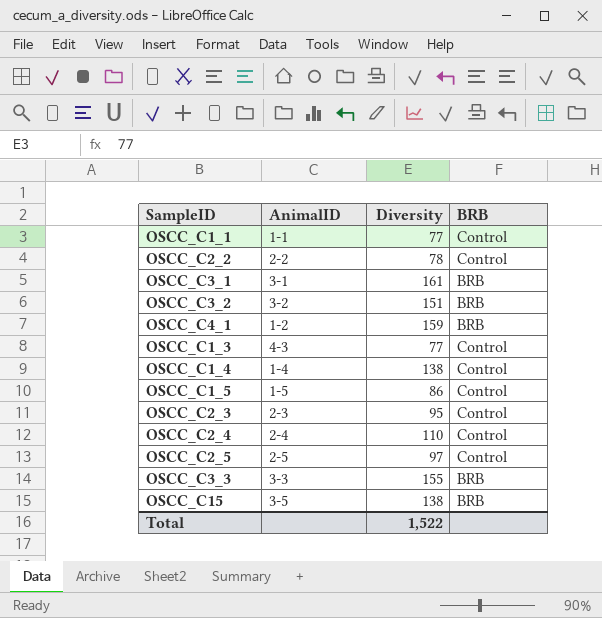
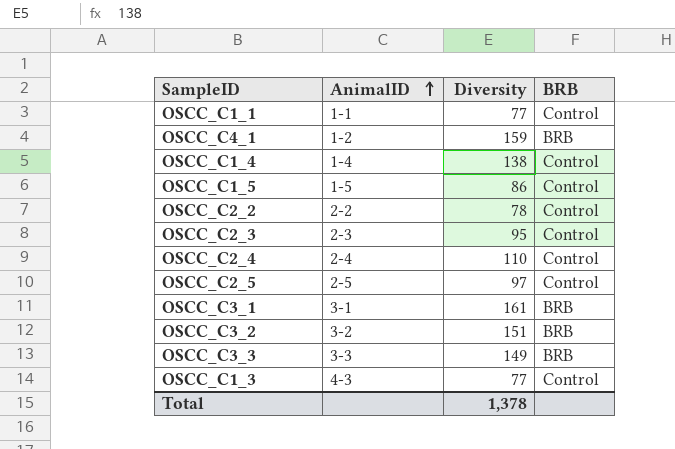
row order: none -> AnimalID ascending
row OSCC_C15: 3-5 | 138 | BRB -> none
OSCC_C3_3 | Diversity: 155 -> 149
Total | Diversity: 1,522 -> 1,378

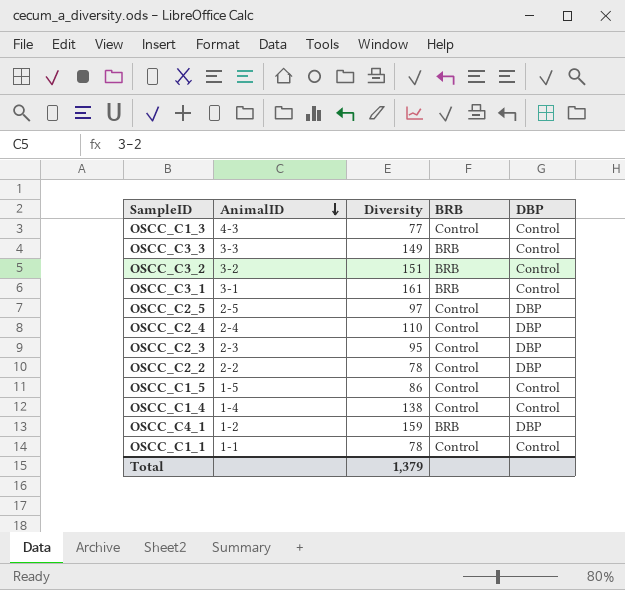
row order: AnimalID ascending -> AnimalID descending
column DBP | position: none -> 5
OSCC_C1_1 | Diversity: 77 -> 78
Total | Diversity: 1,378 -> 1,379

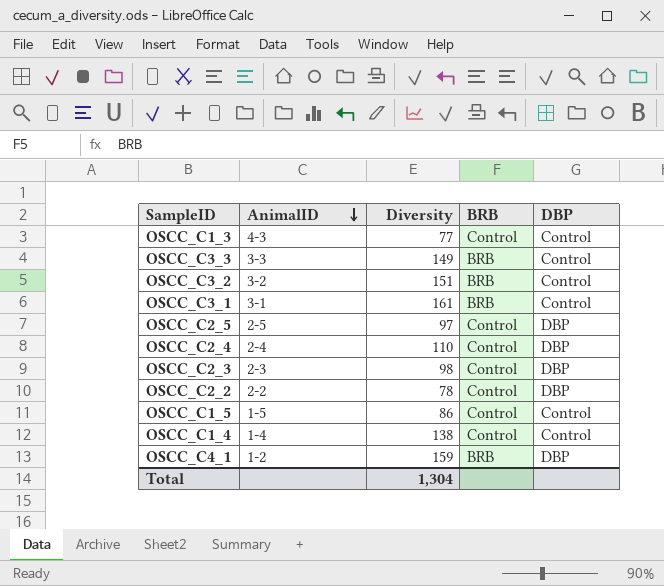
row OSCC_C1_1: 1-1 | 78 | Control | Control -> none
OSCC_C2_3 | Diversity: 95 -> 98
Total | Diversity: 1,379 -> 1,304

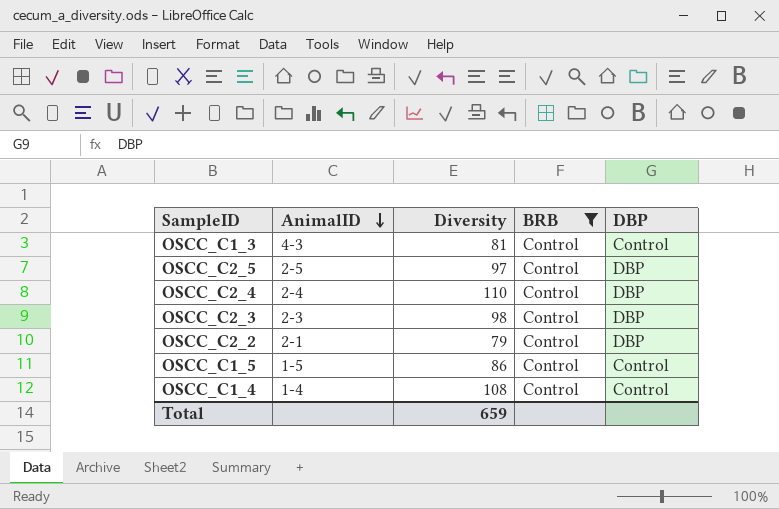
filter: none -> BRB = Control
OSCC_C1_3 | Diversity: 77 -> 81
OSCC_C2_2 | AnimalID: 2-2 -> 2-1
OSCC_C2_2 | Diversity: 78 -> 79
OSCC_C1_4 | Diversity: 138 -> 108
Total | Diversity: 1,304 -> 659

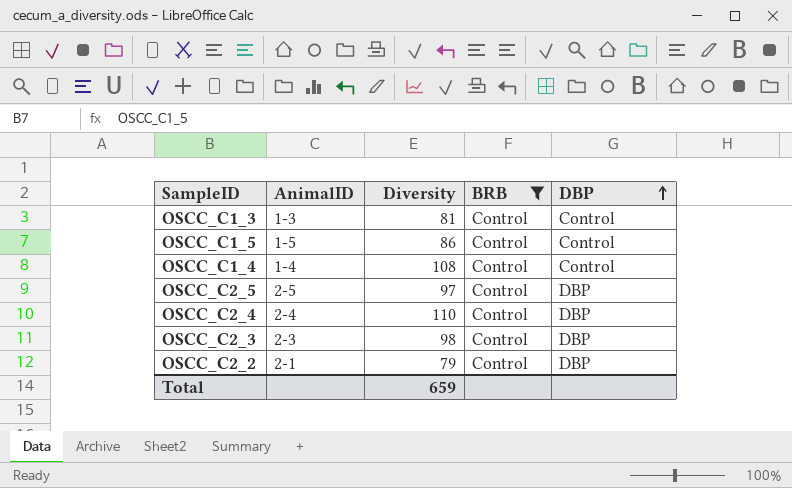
row order: AnimalID descending -> DBP ascending
OSCC_C1_3 | AnimalID: 4-3 -> 1-3

